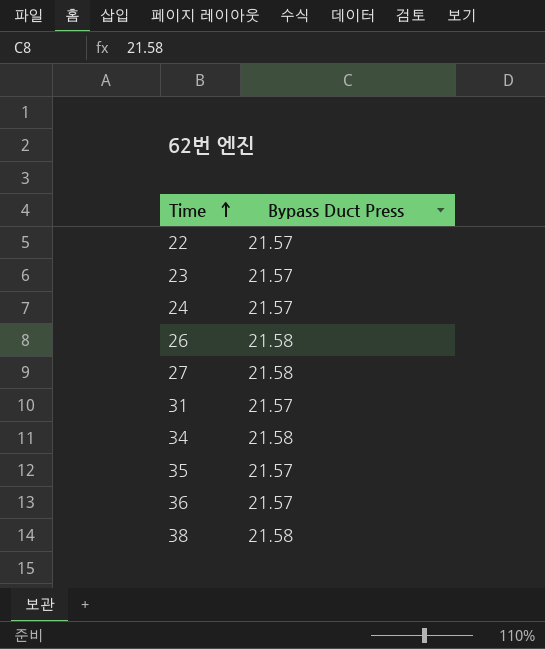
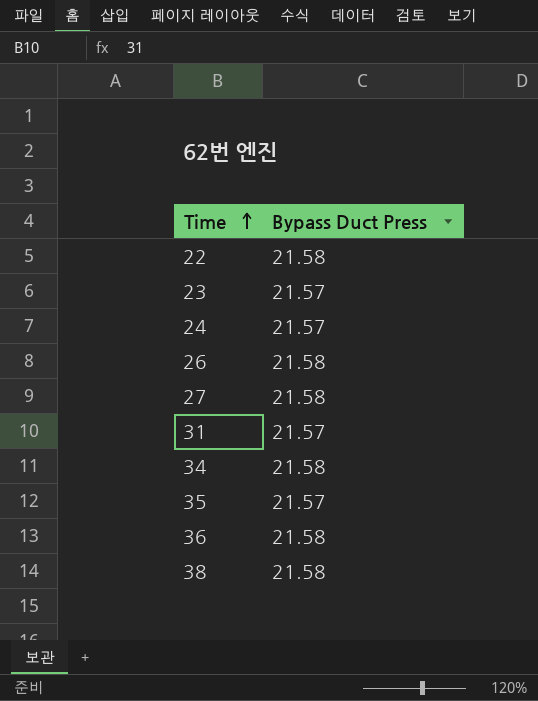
22 | Bypass Duct Press: 21.57 -> 21.58
36 | Bypass Duct Press: 21.57 -> 21.58

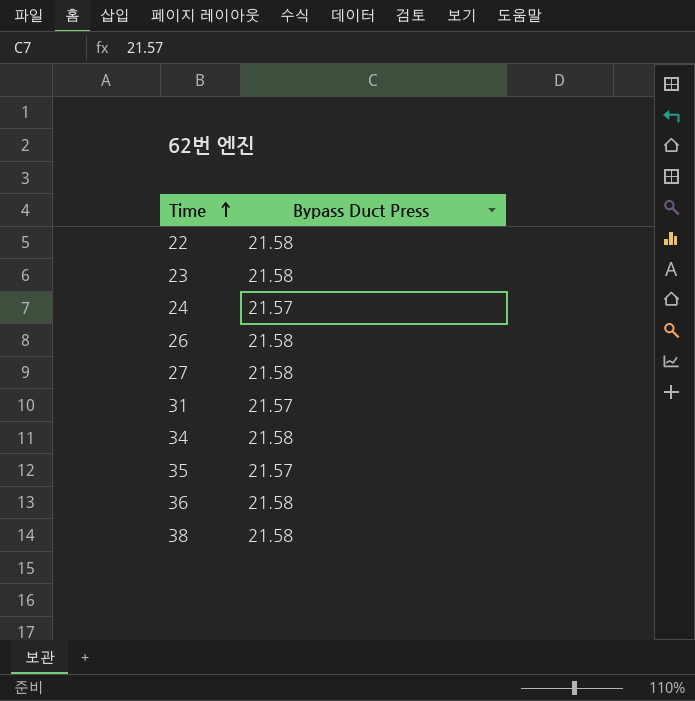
23 | Bypass Duct Press: 21.57 -> 21.58

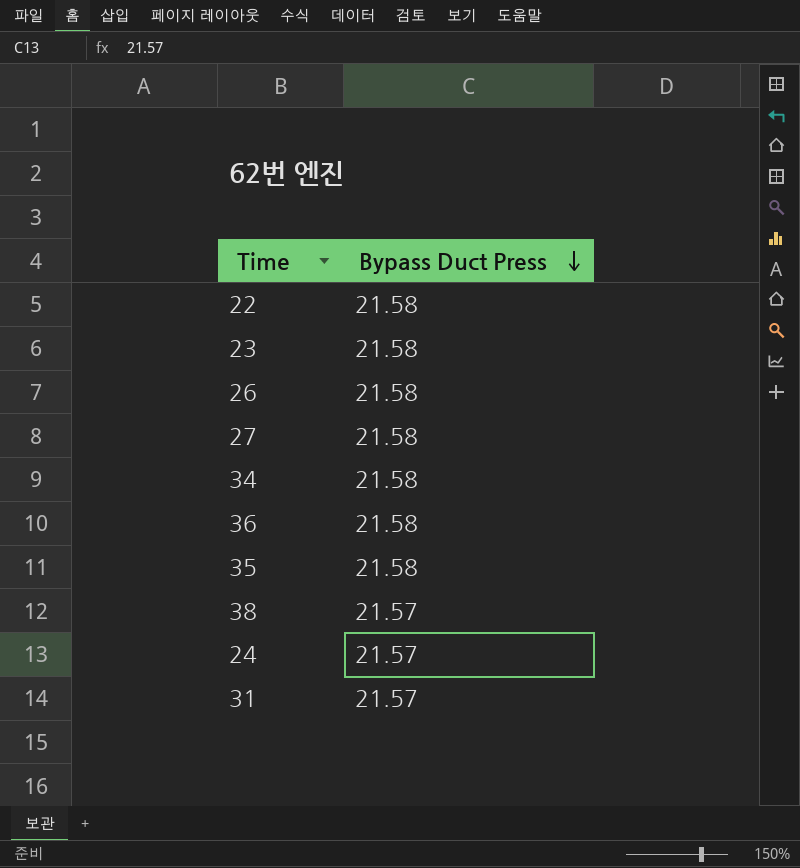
row order: Time ascending -> Bypass Duct Press descending
35 | Bypass Duct Press: 21.57 -> 21.58
38 | Bypass Duct Press: 21.58 -> 21.57

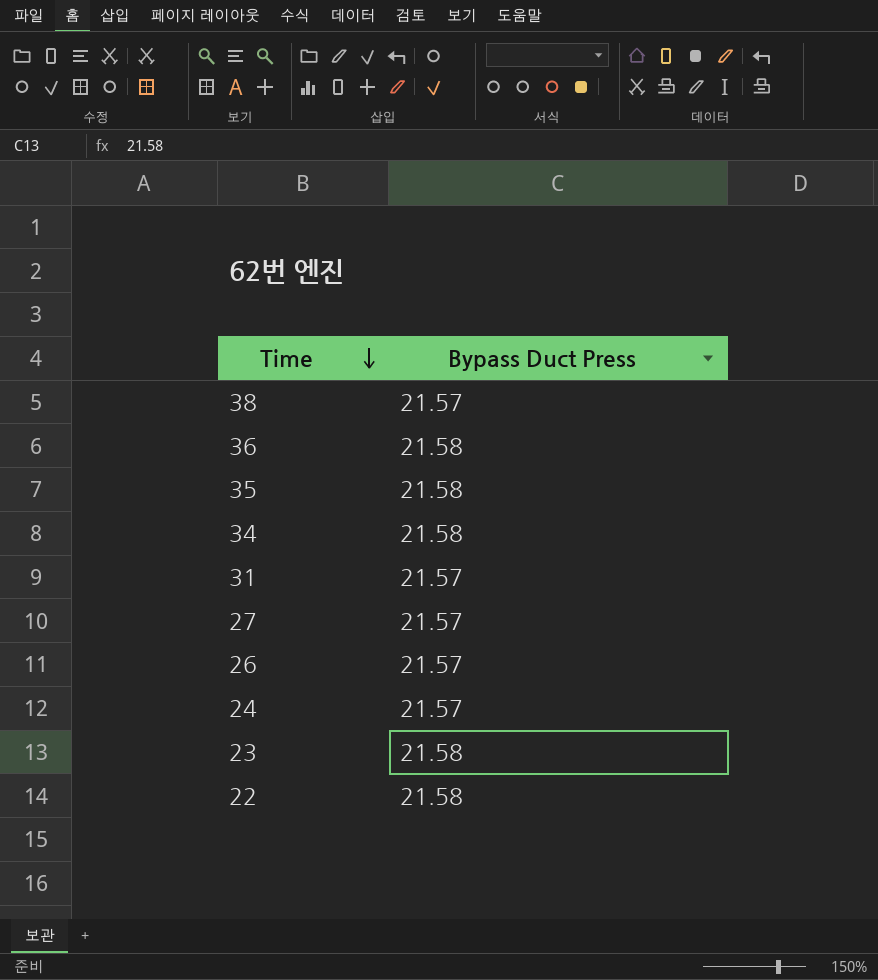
row order: Bypass Duct Press descending -> Time descending
27 | Bypass Duct Press: 21.58 -> 21.57
26 | Bypass Duct Press: 21.58 -> 21.57

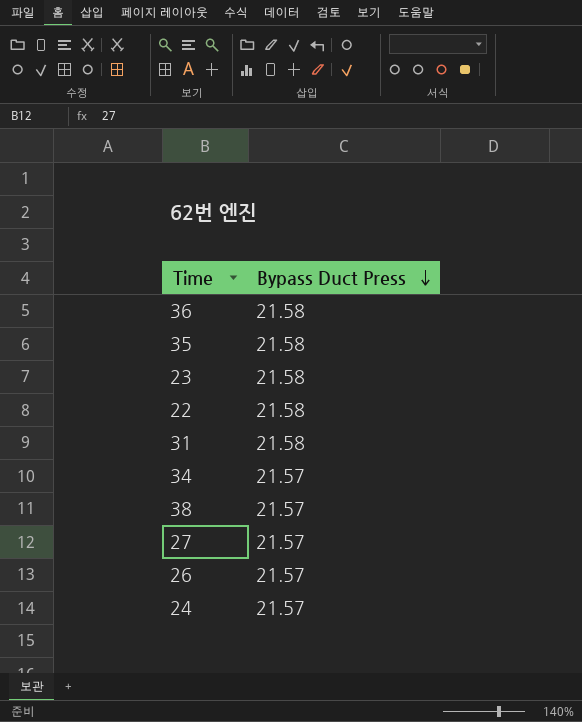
row order: Time descending -> Bypass Duct Press descending
31 | Bypass Duct Press: 21.57 -> 21.58
34 | Bypass Duct Press: 21.58 -> 21.57

